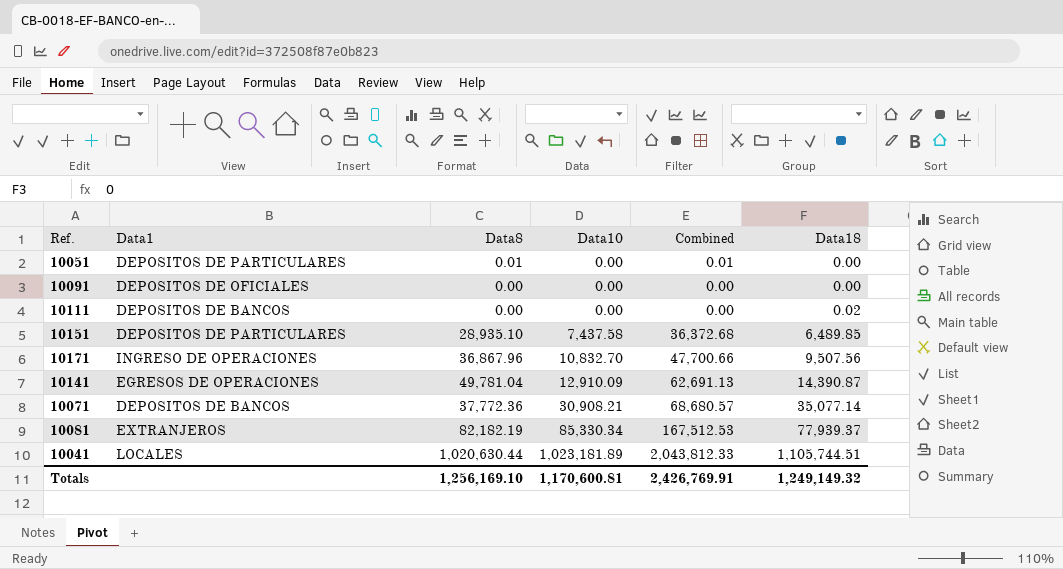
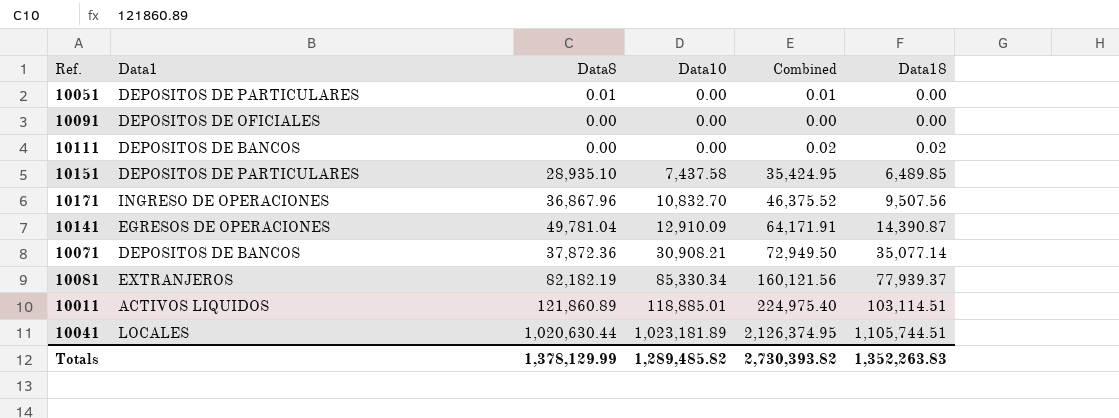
column Combined | formula: [Data8] + [Data10] -> [Data8] + [Data18]
10071 | Data8: 37,772.36 -> 37,872.36
row 10011: none -> ACTIVOS LIQUIDOS | 121,860.89 | 118,885.01 | 224,975.40 | 103,114.51
Totals | Data8: 1,256,169.10 -> 1,378,129.99
Totals | Data10: 1,170,600.81 -> 1,289,485.82
Totals | Combined: 2,426,769.91 -> 2,730,393.82
Totals | Data18: 1,249,149.32 -> 1,352,263.83

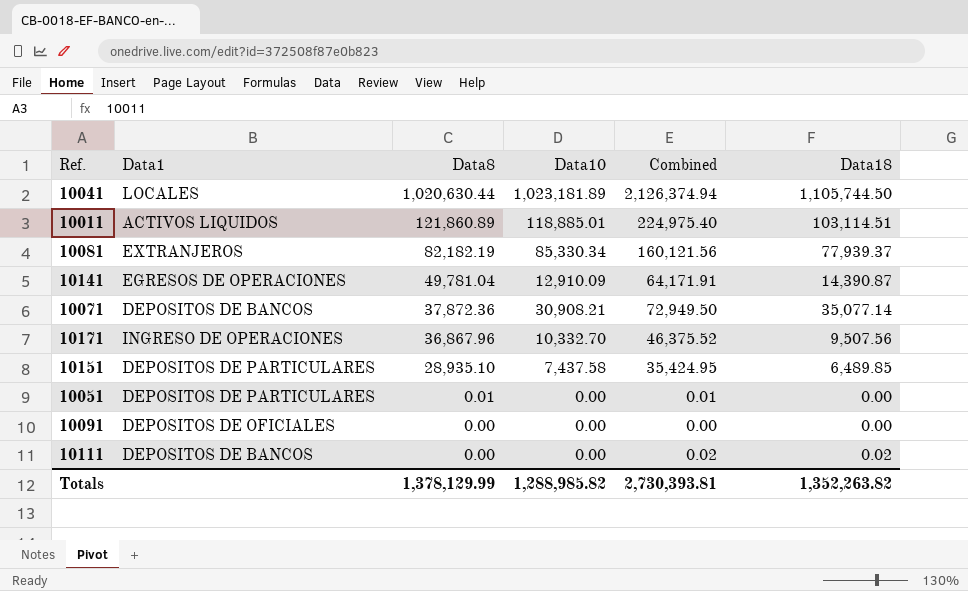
row order: Data10 ascending -> Data8 descending
10041 | Combined: 2,126,374.95 -> 2,126,374.94
10041 | Data18: 1,105,744.51 -> 1,105,744.50
10171 | Data10: 10,832.70 -> 10,332.70
Totals | Data10: 1,289,485.82 -> 1,288,985.82
Totals | Combined: 2,730,393.82 -> 2,730,393.81
Totals | Data18: 1,352,263.83 -> 1,352,263.82

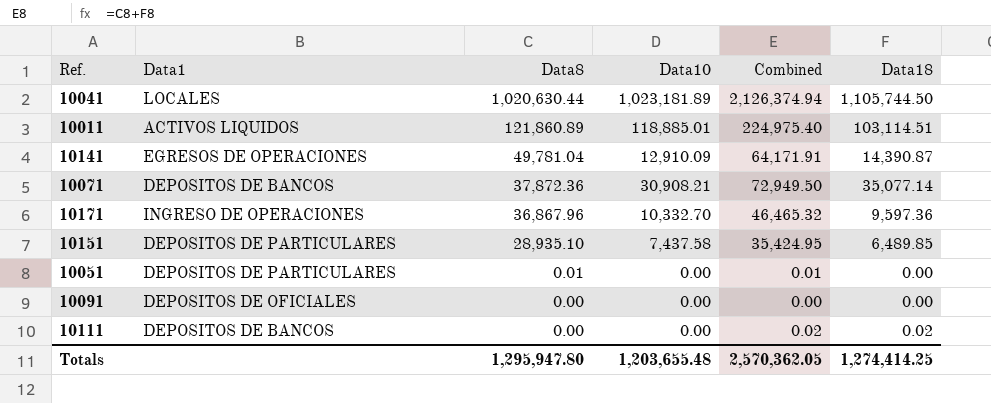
row 10081: EXTRANJEROS | 82,182.19 | 85,330.34 | 160,121.56 | 77,939.37 -> none
10171 | Combined: 46,375.52 -> 46,465.32
10171 | Data18: 9,507.56 -> 9,597.36
Totals | Data8: 1,378,129.99 -> 1,295,947.80
Totals | Data10: 1,288,985.82 -> 1,203,655.48
Totals | Combined: 2,730,393.81 -> 2,570,362.05
Totals | Data18: 1,352,263.82 -> 1,274,414.25

